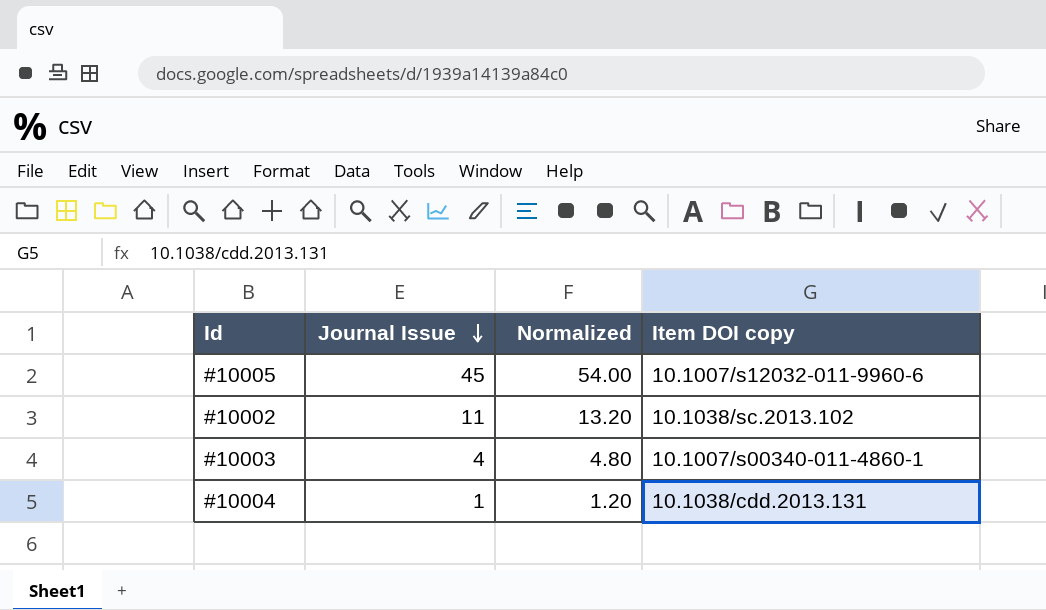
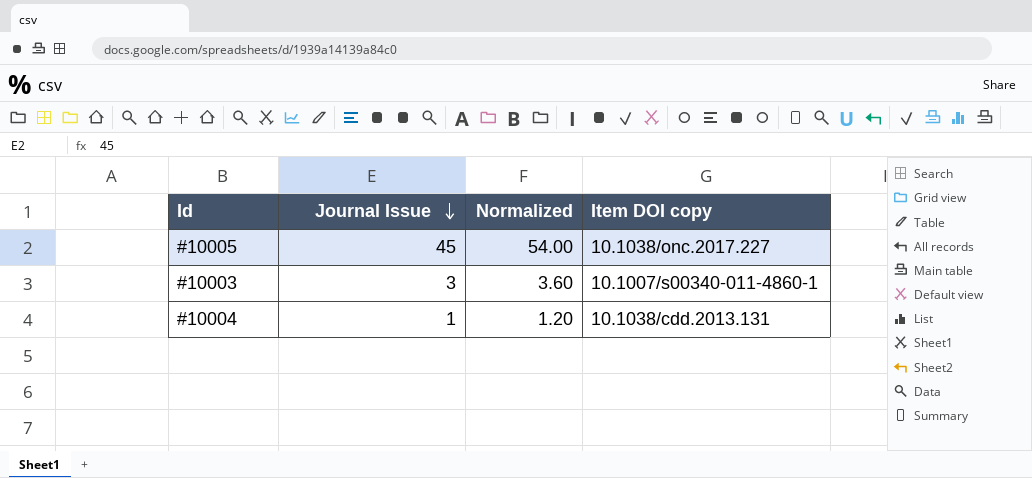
row #10002: 11 | 13.20 | 10.1038/sc.2013.102 -> none
#10005 | Item DOI copy: 10.1007/s12032-011-9960-6 -> 10.1038/onc.2017.227
#10003 | Journal Issue: 4 -> 3
#10003 | Normalized: 4.80 -> 3.60

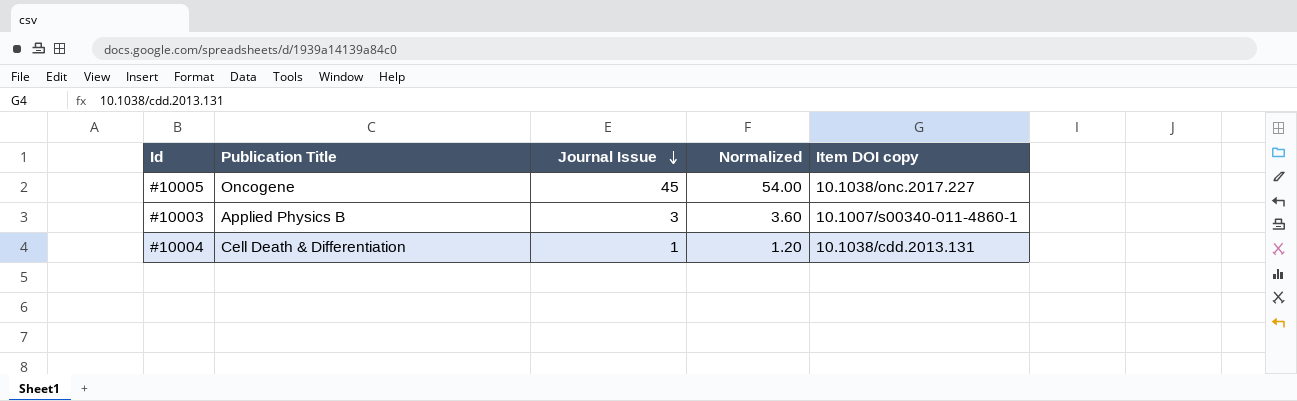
column Publication Title | position: none -> 2

